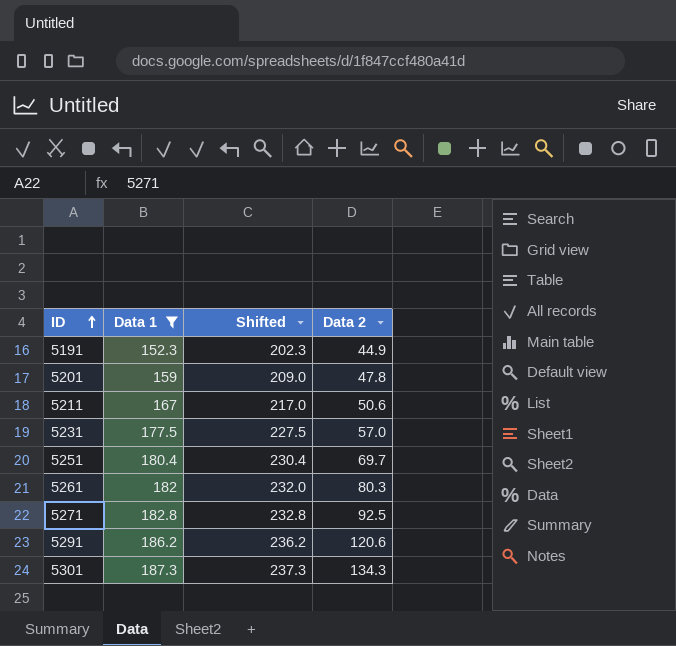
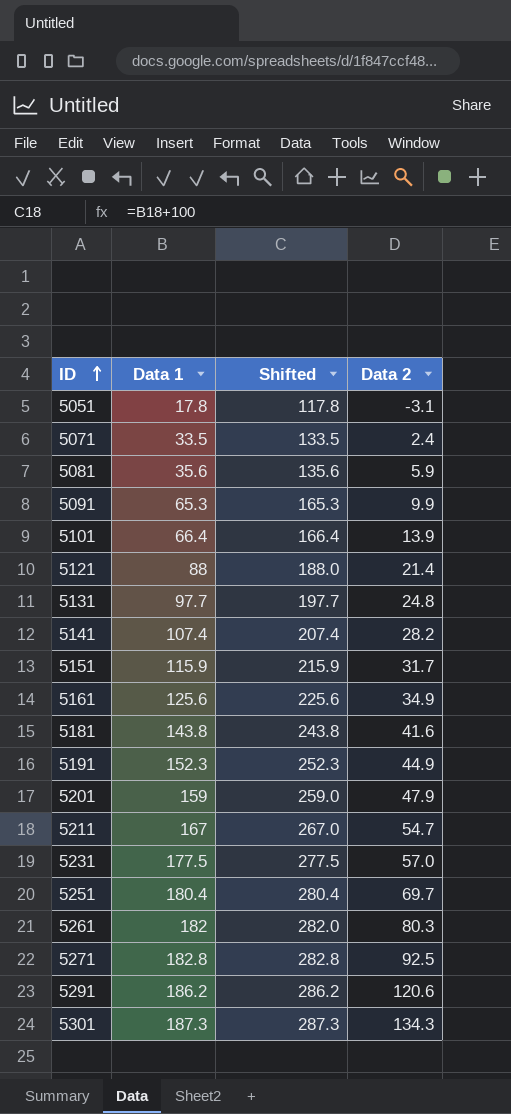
filter: Data 1 >= 152.3 -> none
column Shifted | formula: [Data 1] + 50 -> [Data 1] + 100
5201 | Data 2: 47.8 -> 47.9
5211 | Data 2: 50.6 -> 54.7

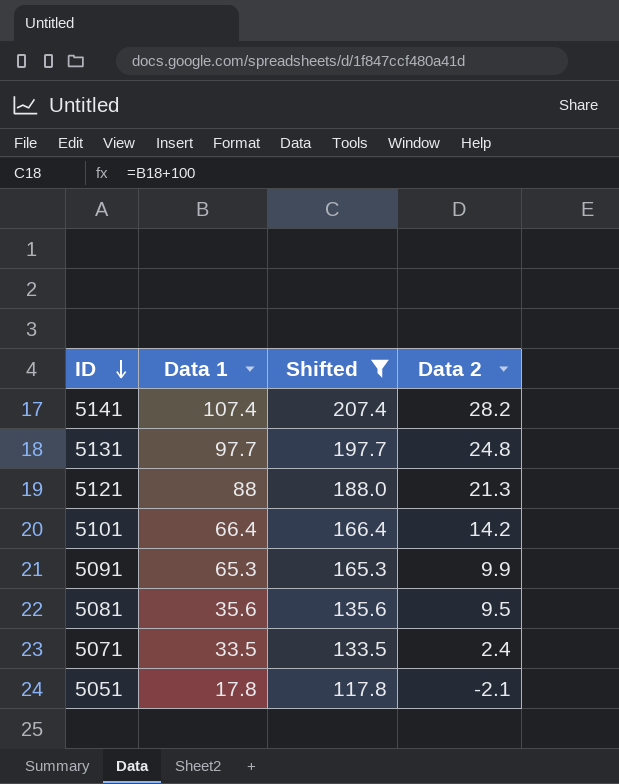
filter: none -> Shifted <= 207.4
row order: ID ascending -> ID descending
5121 | Data 2: 21.4 -> 21.3
5101 | Data 2: 13.9 -> 14.2
5081 | Data 2: 5.9 -> 9.5
5051 | Data 2: -3.1 -> -2.1

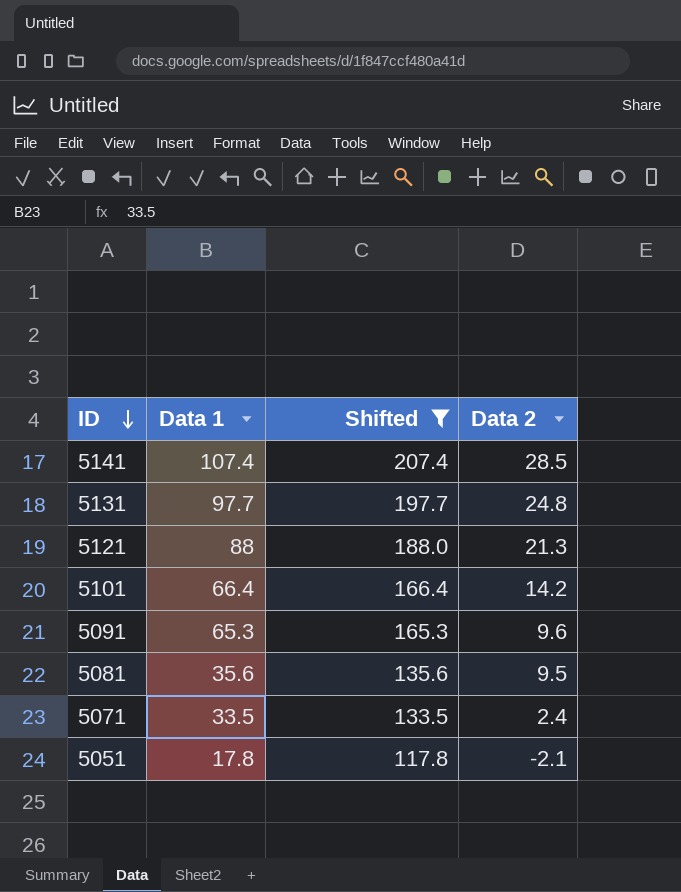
5141 | Data 2: 28.2 -> 28.5
5091 | Data 2: 9.9 -> 9.6

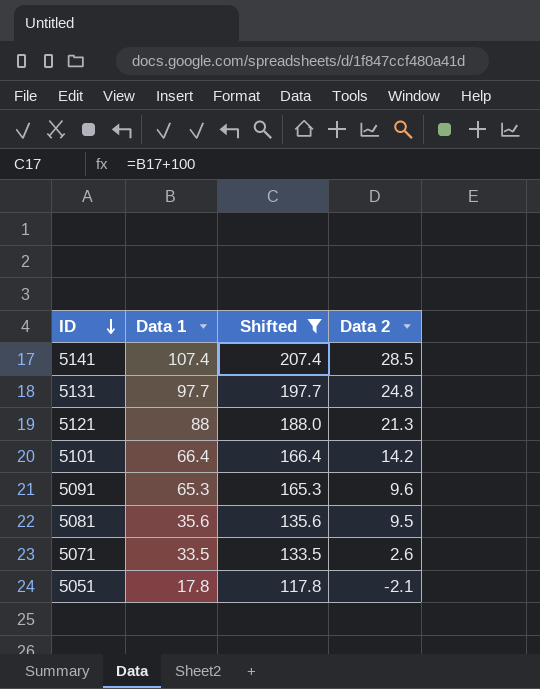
5071 | Data 2: 2.4 -> 2.6

